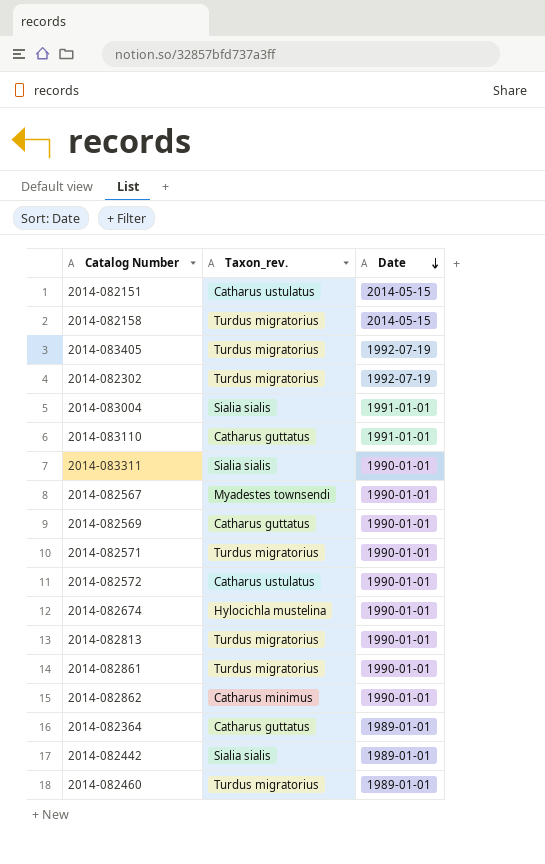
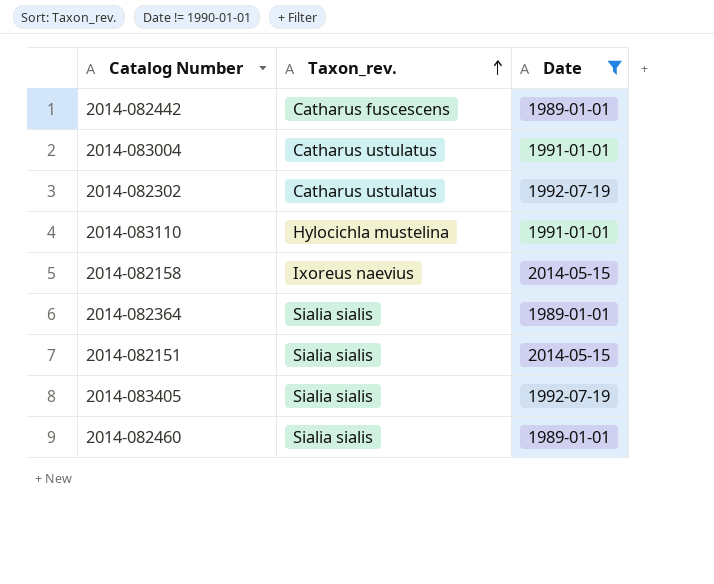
filter: none -> Date != 1990-01-01
row order: Date descending -> Taxon_rev. ascending
2014-082442 | Taxon_rev.: Sialia sialis -> Catharus fuscescens
2014-083004 | Taxon_rev.: Sialia sialis -> Catharus ustulatus
2014-082302 | Taxon_rev.: Turdus migratorius -> Catharus ustulatus
2014-083110 | Taxon_rev.: Catharus guttatus -> Hylocichla mustelina
2014-082158 | Taxon_rev.: Turdus migratorius -> Ixoreus naevius
2014-082364 | Taxon_rev.: Catharus guttatus -> Sialia sialis
2014-082151 | Taxon_rev.: Catharus ustulatus -> Sialia sialis
2014-083405 | Taxon_rev.: Turdus migratorius -> Sialia sialis
2014-082460 | Taxon_rev.: Turdus migratorius -> Sialia sialis

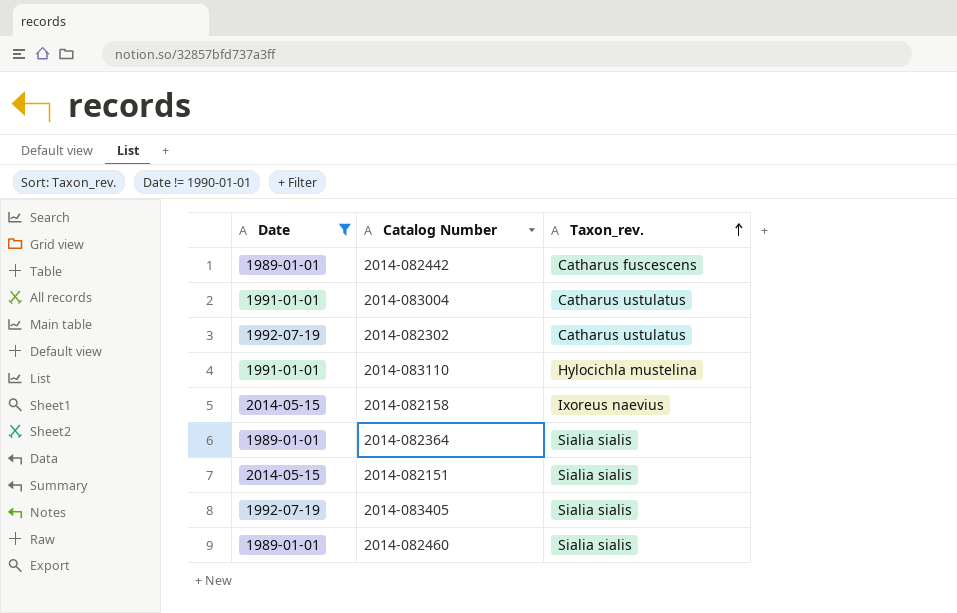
column Date | position: 3 -> 1

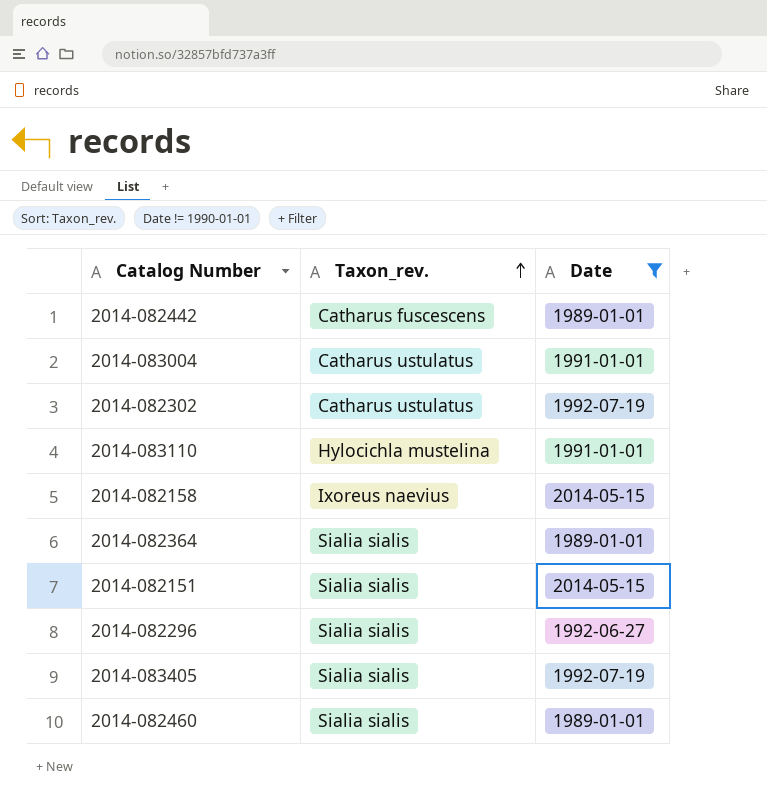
column Date | position: 1 -> 3
row 2014-082296: none -> Sialia sialis | 1992-06-27

